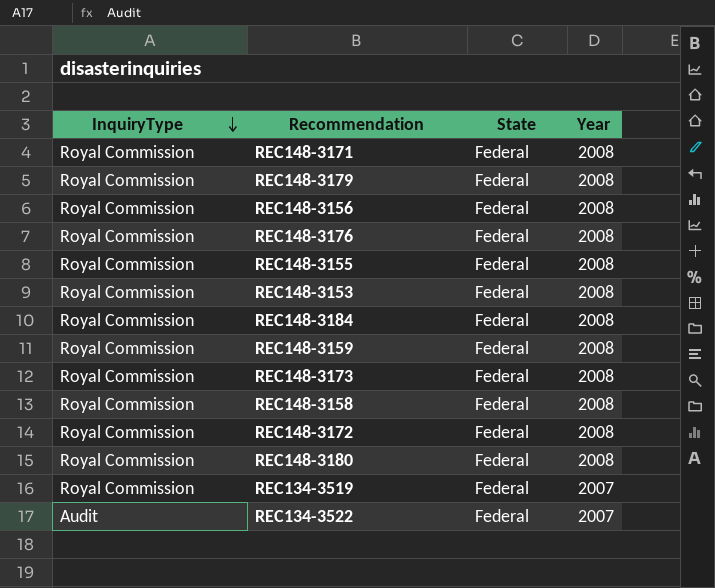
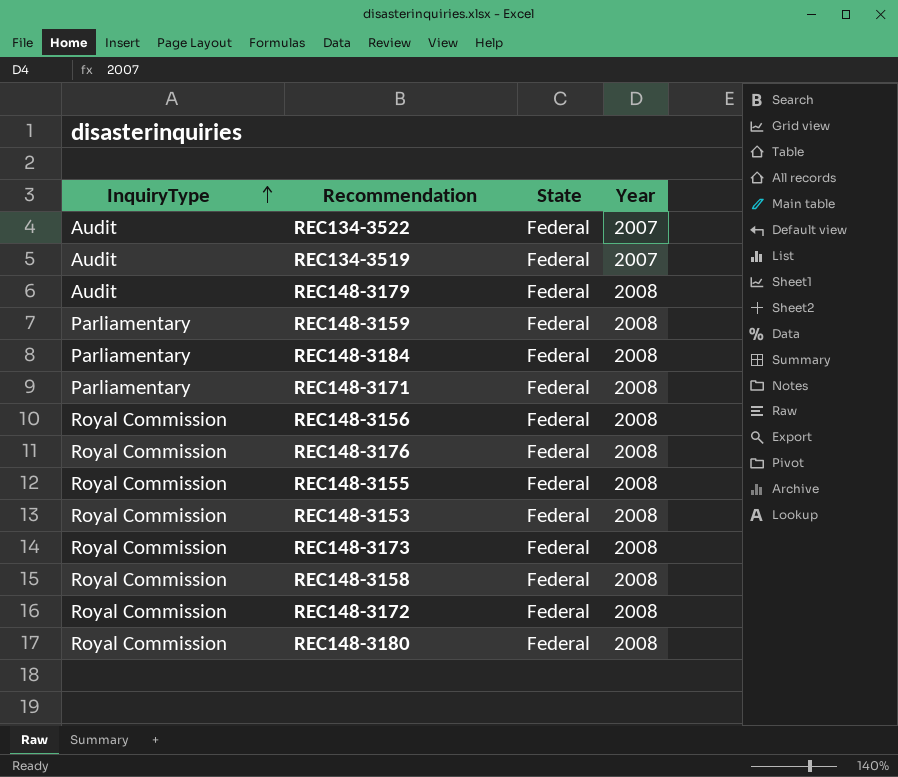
row order: InquiryType descending -> InquiryType ascending
REC134-3519 | InquiryType: Royal Commission -> Audit
REC148-3179 | InquiryType: Royal Commission -> Audit
REC148-3159 | InquiryType: Royal Commission -> Parliamentary
REC148-3184 | InquiryType: Royal Commission -> Parliamentary
REC148-3171 | InquiryType: Royal Commission -> Parliamentary

